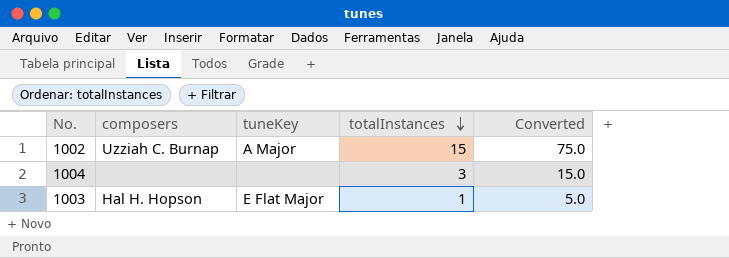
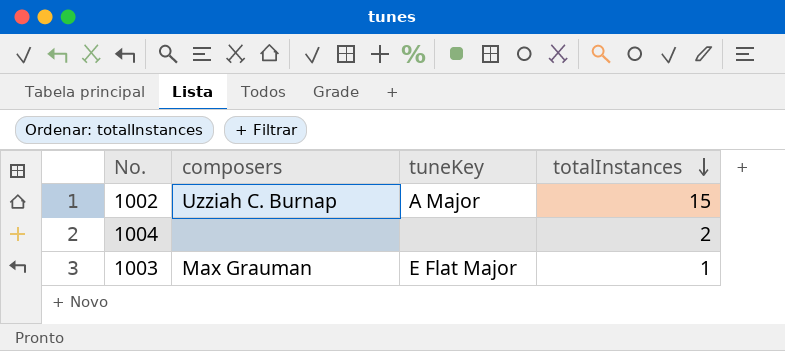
column Converted | formula: [totalInstances] * 5 -> none
1004 | totalInstances: 3 -> 2
1003 | composers: Hal H. Hopson -> Max Grauman

